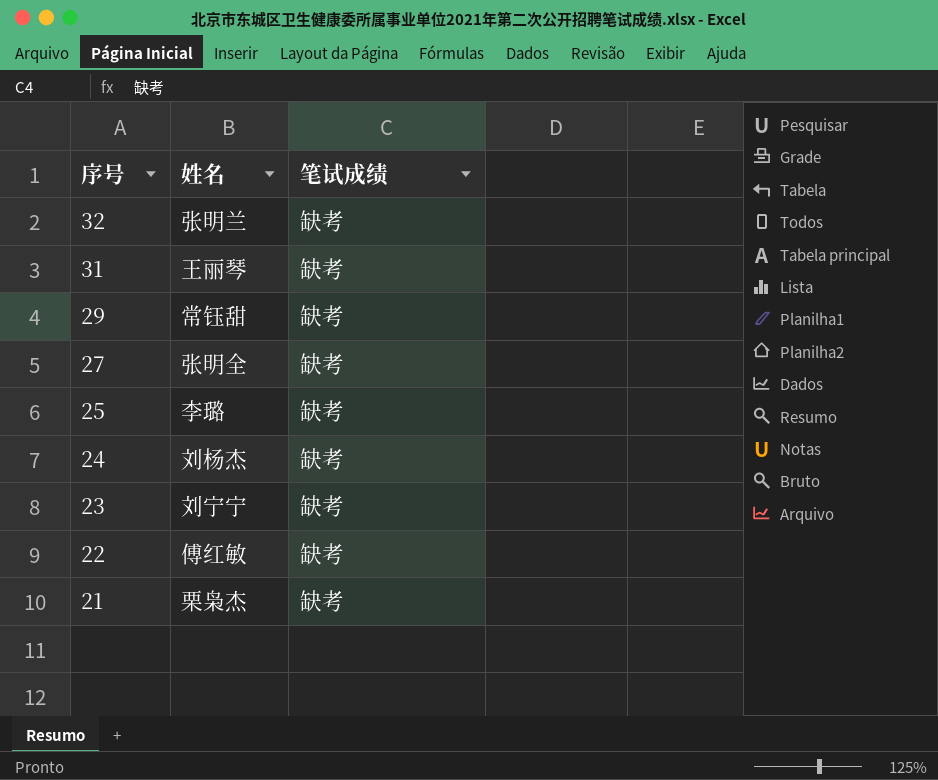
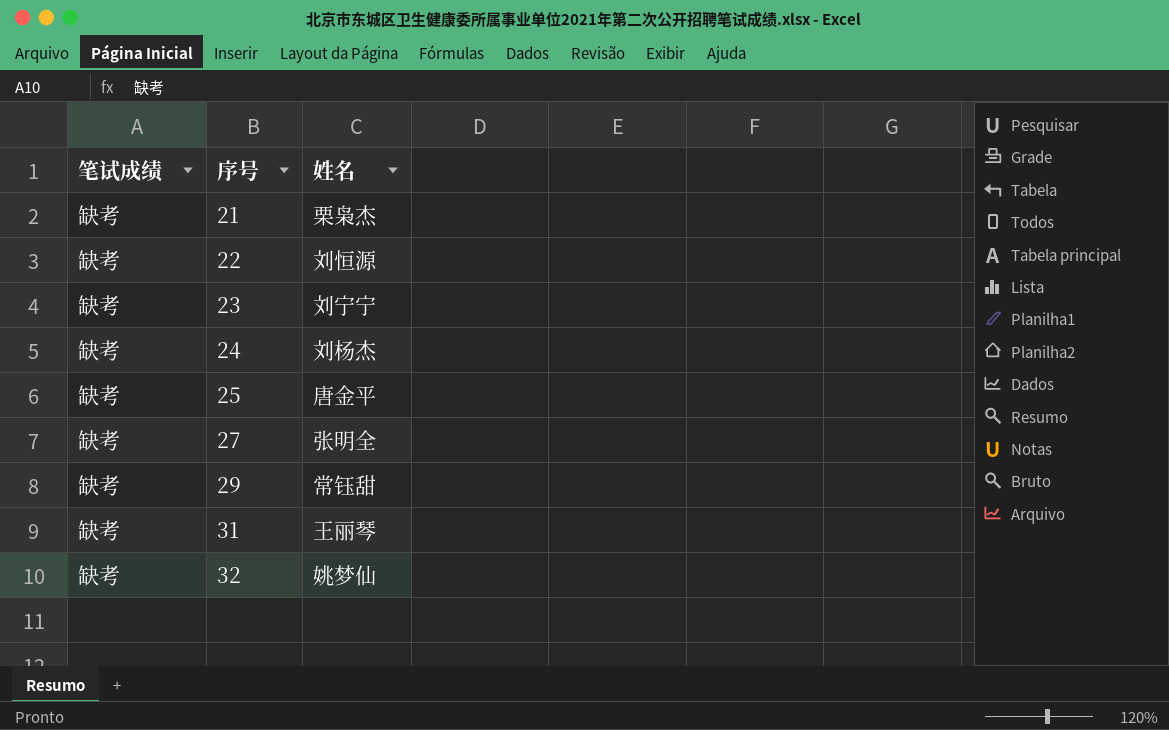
row order: 序号 descending -> 序号 ascending
column 笔试成绩 | position: 3 -> 1
22 | 姓名: 傅红敏 -> 刘恒源
25 | 姓名: 李璐 -> 唐金平
32 | 姓名: 张明兰 -> 姚梦仙

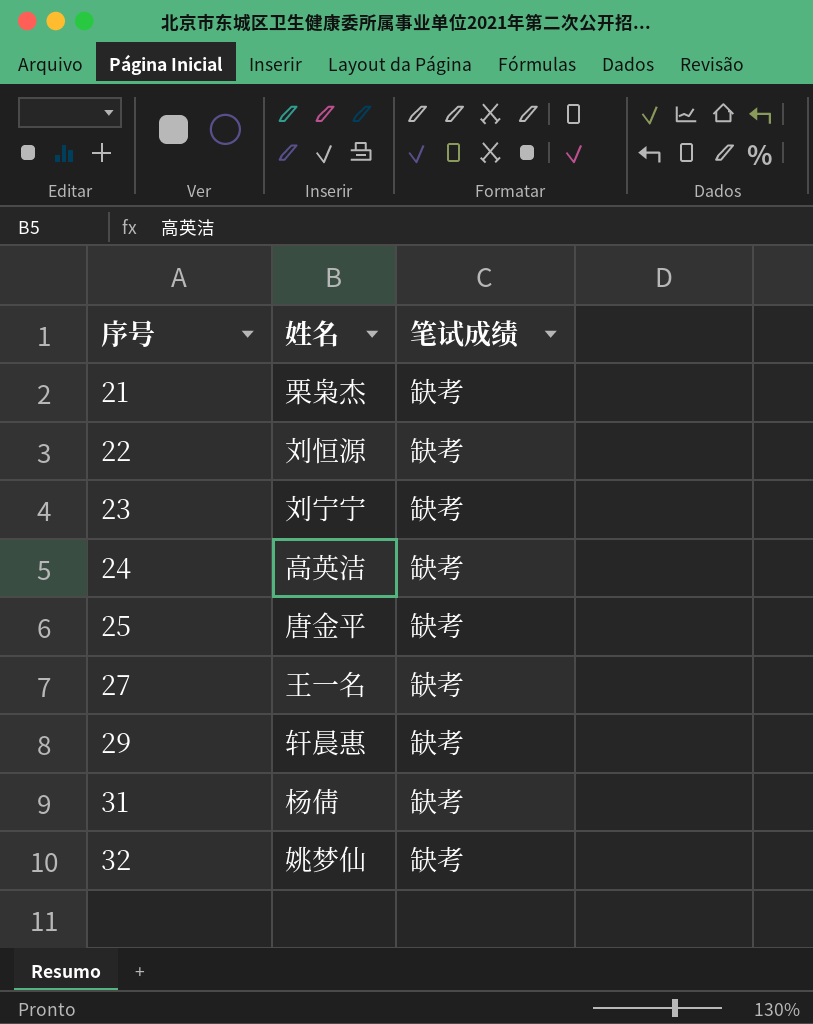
column 笔试成绩 | position: 1 -> 3
24 | 姓名: 刘杨杰 -> 高英洁
27 | 姓名: 张明全 -> 王一名
29 | 姓名: 常钰甜 -> 轩晨惠
31 | 姓名: 王丽琴 -> 杨倩

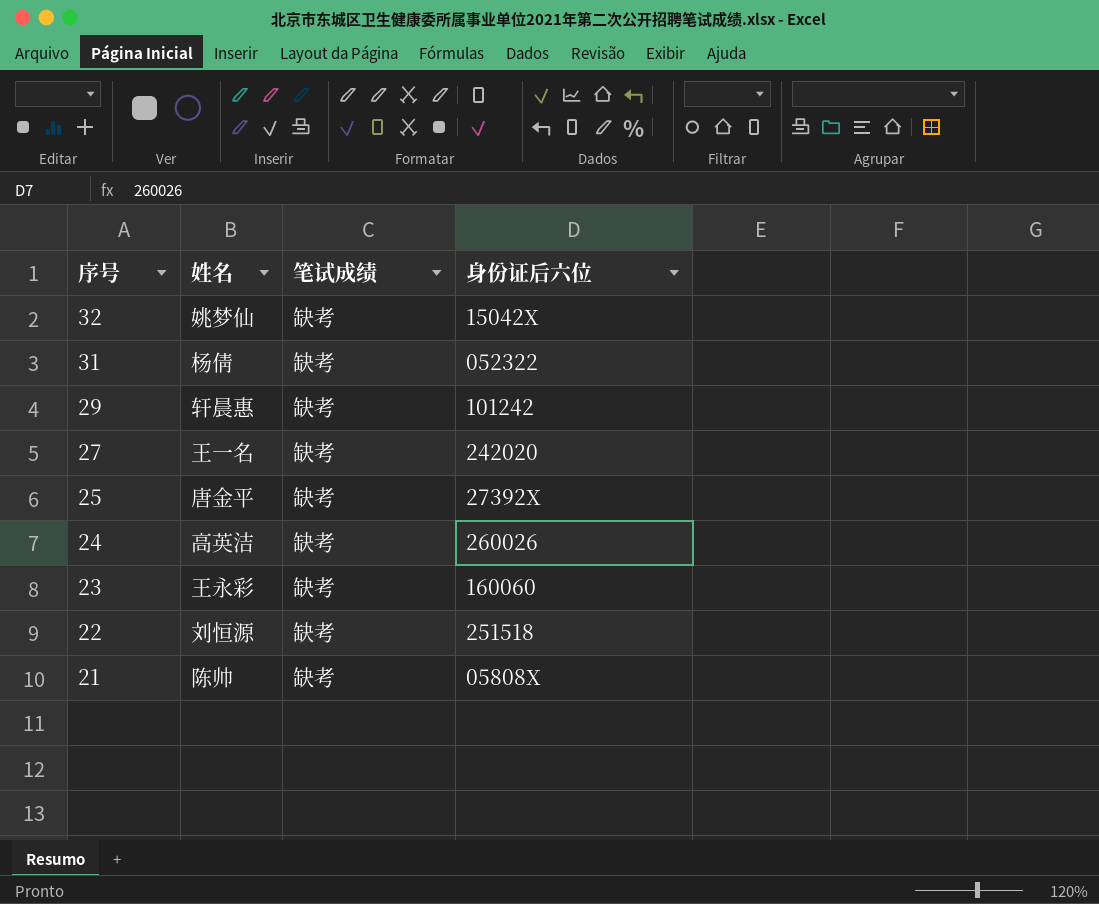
row order: 序号 ascending -> 序号 descending
column 身份证后六位 | position: none -> 4
23 | 姓名: 刘宁宁 -> 王永彩
21 | 姓名: 栗枭杰 -> 陈帅

